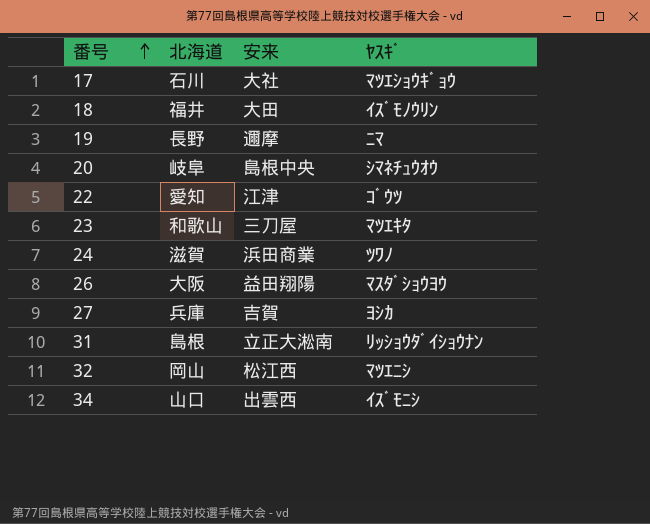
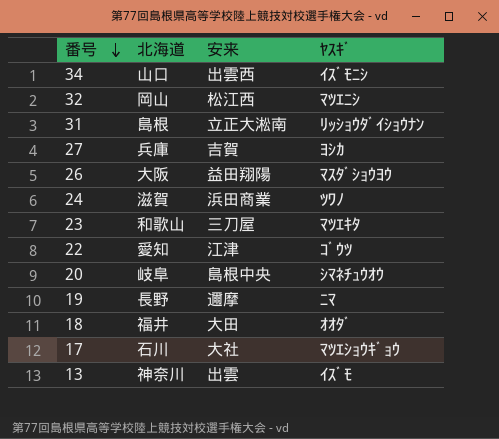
row order: 番号 ascending -> 番号 descending
18 | ﾔｽｷﾞ: ｲｽﾞﾓﾉｳﾘﾝ -> ｵｵﾀﾞ
row 13: none -> 神奈川 | 出雲 | ｲｽﾞﾓ

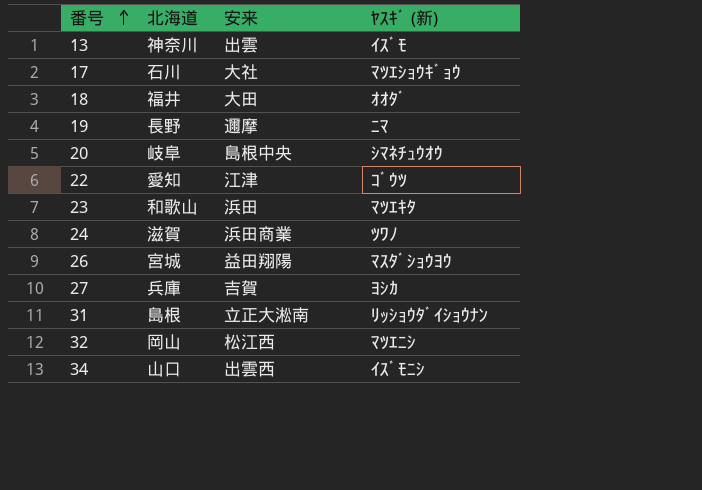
row order: 番号 descending -> 番号 ascending
column name: ﾔｽｷﾞ -> ﾔｽｷﾞ (新)
23 | 安来: 三刀屋 -> 浜田
26 | 北海道: 大阪 -> 宮城

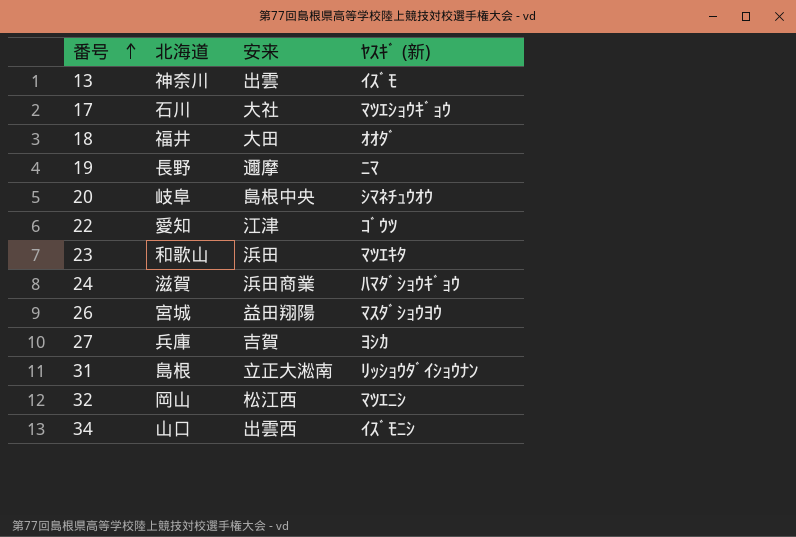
24 | ﾔｽｷﾞ (新): ﾂﾜﾉ -> ﾊﾏﾀﾞｼｮｳｷﾞｮｳ

